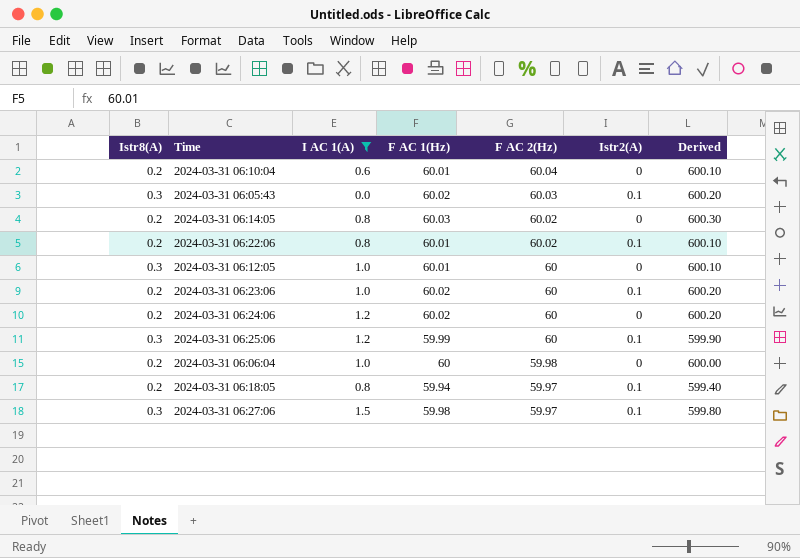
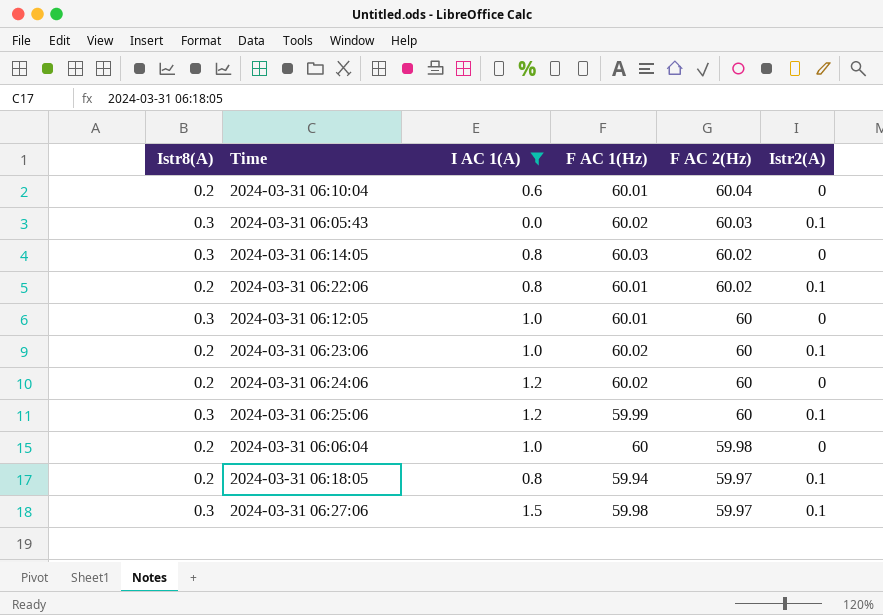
column Derived | formula: [F AC 1(Hz)] * 10 -> none
2024-03-31 06:14:05 | Istr8(A): 0.2 -> 0.3

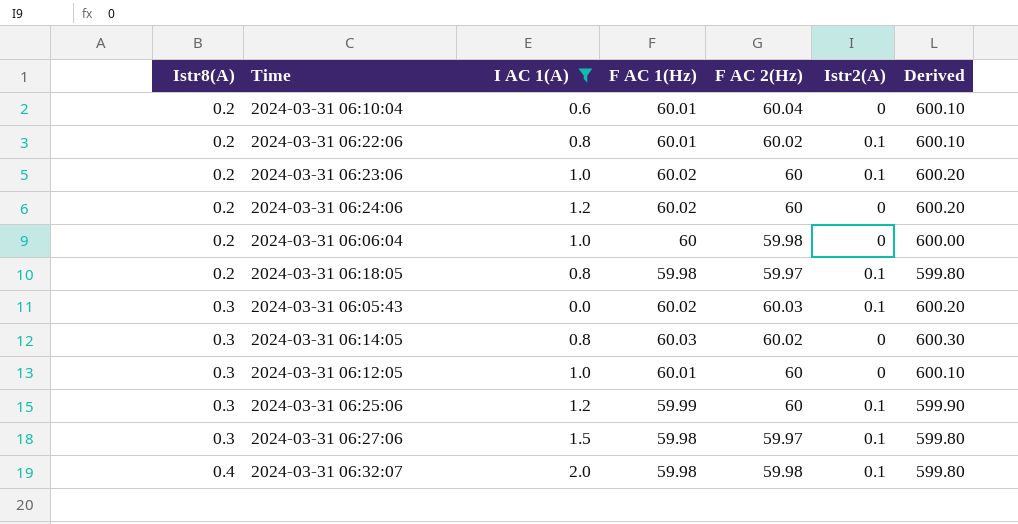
row order: F AC 2(Hz) descending -> Istr8(A) ascending
column Derived | formula: none -> [F AC 1(Hz)] * 10
2024-03-31 06:18:05 | F AC 1(Hz): 59.94 -> 59.98
row 2024-03-31 06:32:07: none -> 0.4 | 2.0 | 59.98 | 59.98 | 0.1 | 599.80

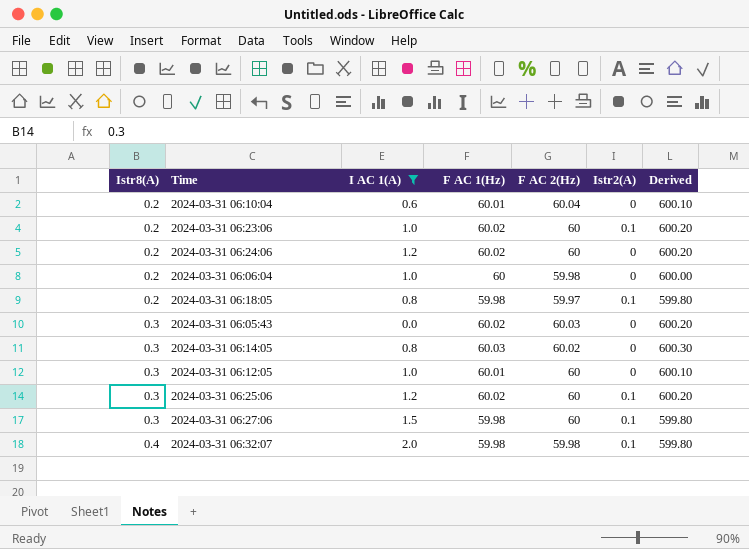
row 2024-03-31 06:22:06: 0.2 | 0.8 | 60.01 | 60.02 | 0.1 | 600.10 -> none
2024-03-31 06:05:43 | Istr2(A): 0.1 -> 0
2024-03-31 06:25:06 | F AC 1(Hz): 59.99 -> 60.02
2024-03-31 06:25:06 | Derived: 599.90 -> 600.20
2024-03-31 06:27:06 | F AC 2(Hz): 59.97 -> 60

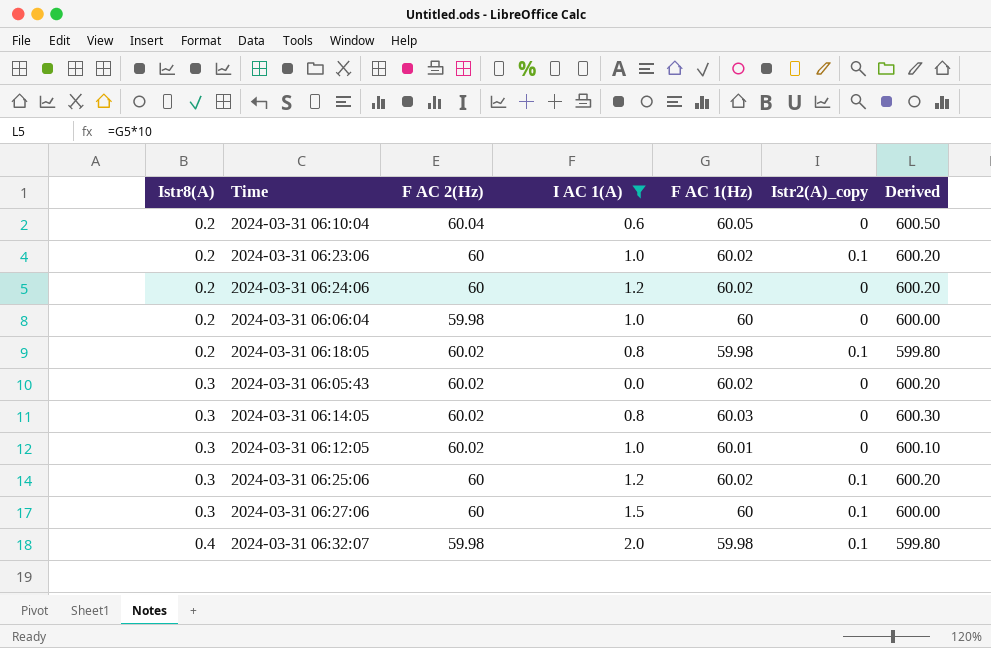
column F AC 2(Hz) | position: 5 -> 3
column name: Istr2(A) -> Istr2(A)_copy
2024-03-31 06:10:04 | F AC 1(Hz): 60.01 -> 60.05
2024-03-31 06:10:04 | Derived: 600.10 -> 600.50
2024-03-31 06:18:05 | F AC 2(Hz): 59.97 -> 60.02
2024-03-31 06:05:43 | F AC 2(Hz): 60.03 -> 60.02
2024-03-31 06:12:05 | F AC 2(Hz): 60 -> 60.02
2024-03-31 06:27:06 | F AC 1(Hz): 59.98 -> 60
2024-03-31 06:27:06 | Derived: 599.80 -> 600.00

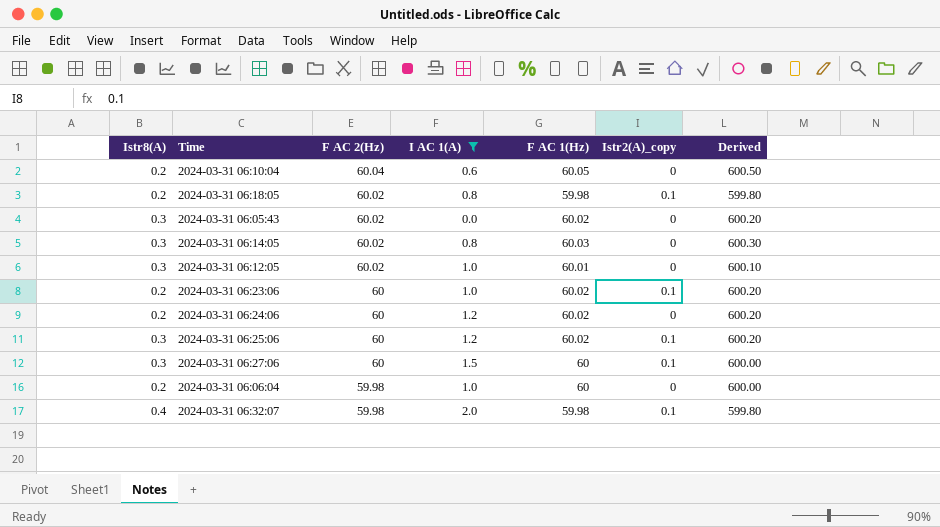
row order: Istr8(A) ascending -> F AC 2(Hz) descending

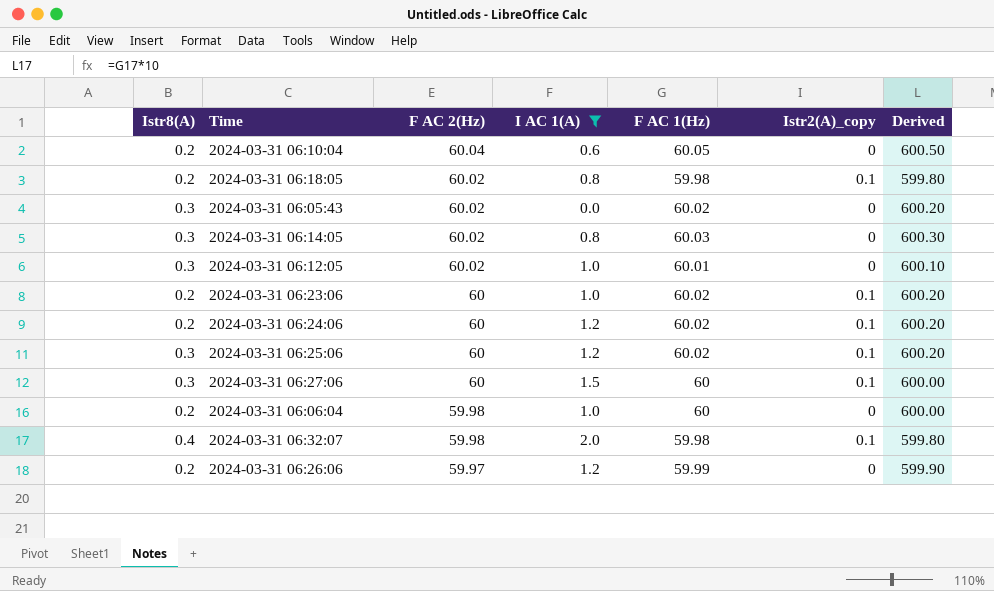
2024-03-31 06:24:06 | Istr2(A)_copy: 0 -> 0.1
row 2024-03-31 06:26:06: none -> 0.2 | 59.97 | 1.2 | 59.99 | 0 | 599.90

